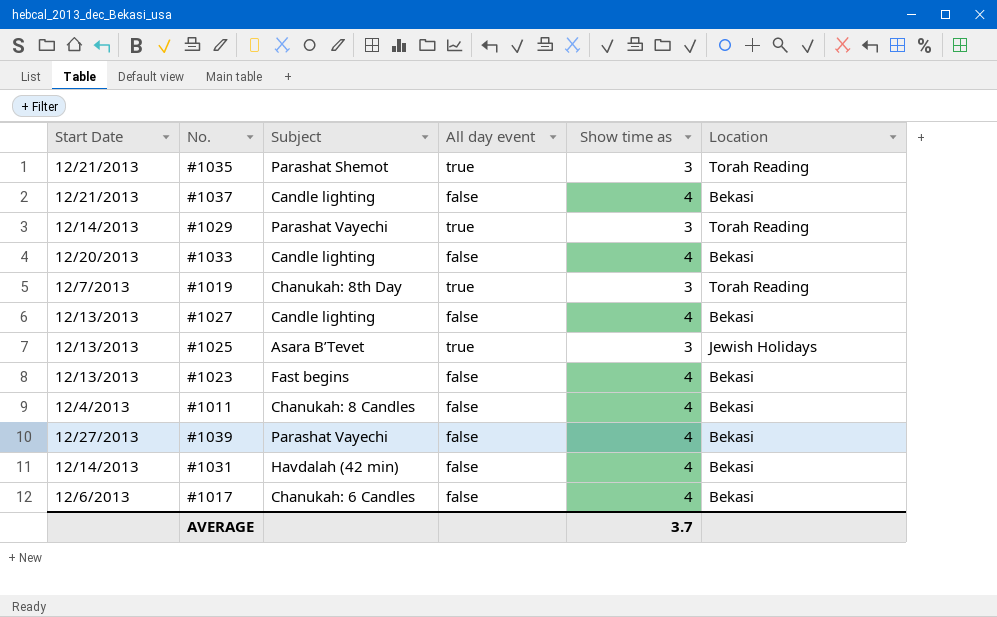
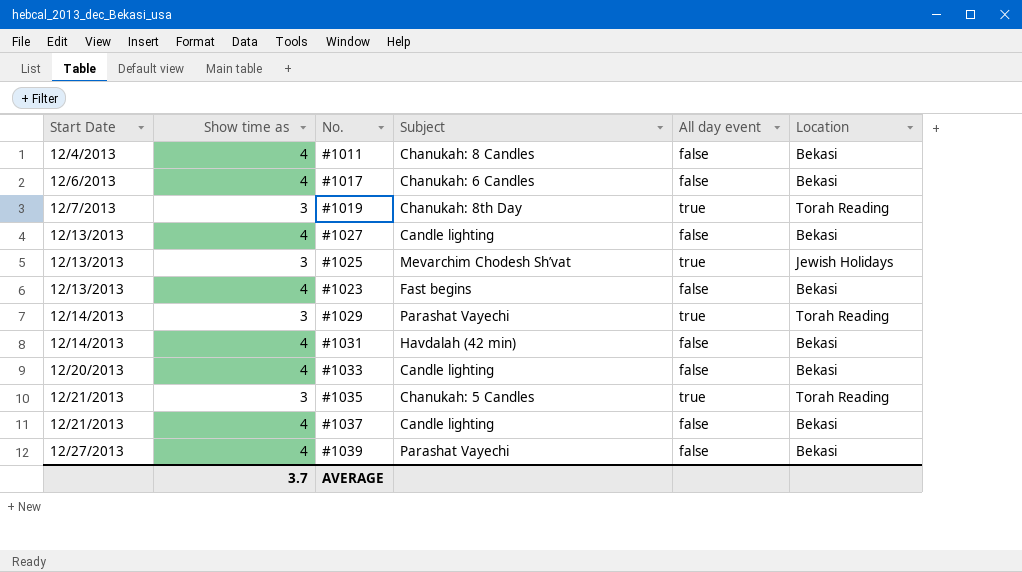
row order: none -> Start Date ascending
column Show time as | position: 5 -> 2
#1025 | Subject: Asara B’Tevet -> Mevarchim Chodesh Sh’vat
#1035 | Subject: Parashat Shemot -> Chanukah: 5 Candles

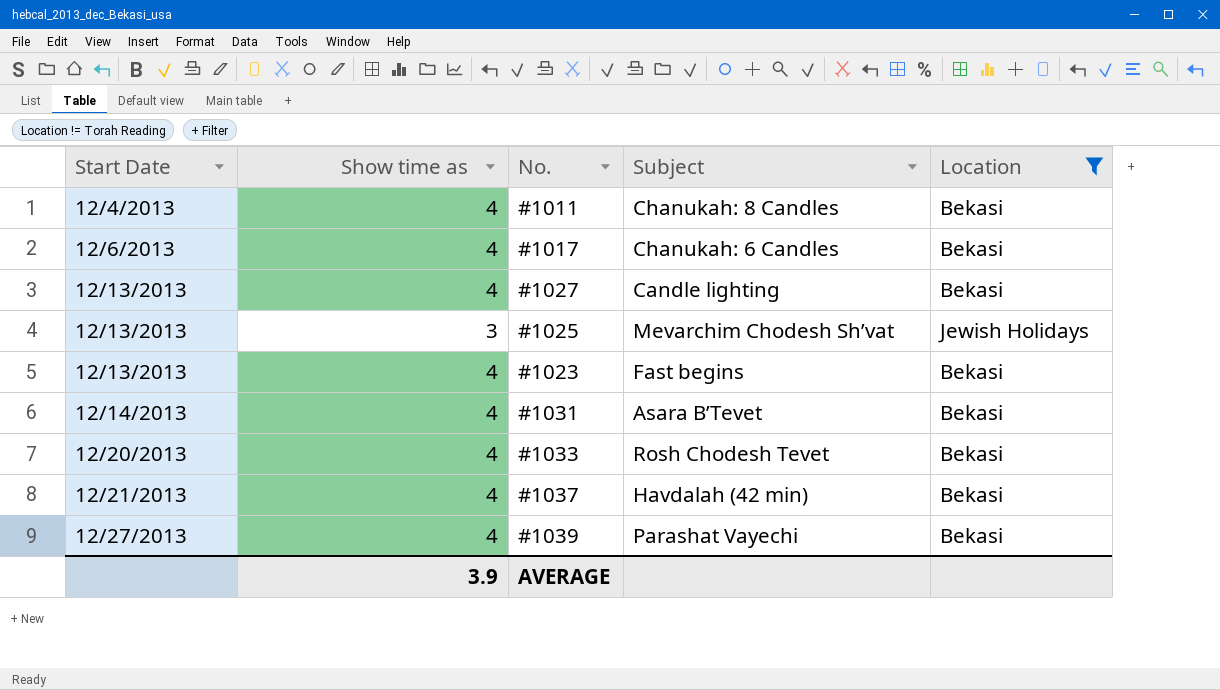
filter: none -> Location != Torah Reading
column All day event | position: 5 -> none
#1031 | Subject: Havdalah (42 min) -> Asara B’Tevet
#1033 | Subject: Candle lighting -> Rosh Chodesh Tevet
#1037 | Subject: Candle lighting -> Havdalah (42 min)
AVERAGE | Show time as: 3.7 -> 3.9

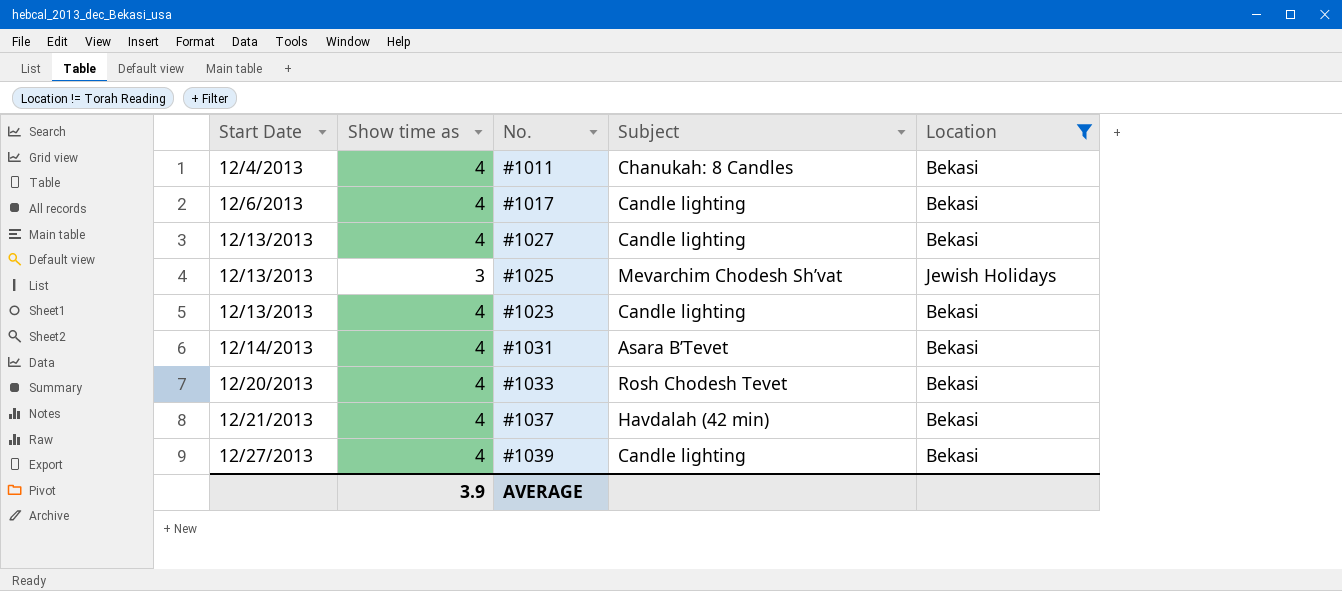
#1017 | Subject: Chanukah: 6 Candles -> Candle lighting
#1023 | Subject: Fast begins -> Candle lighting
#1039 | Subject: Parashat Vayechi -> Candle lighting

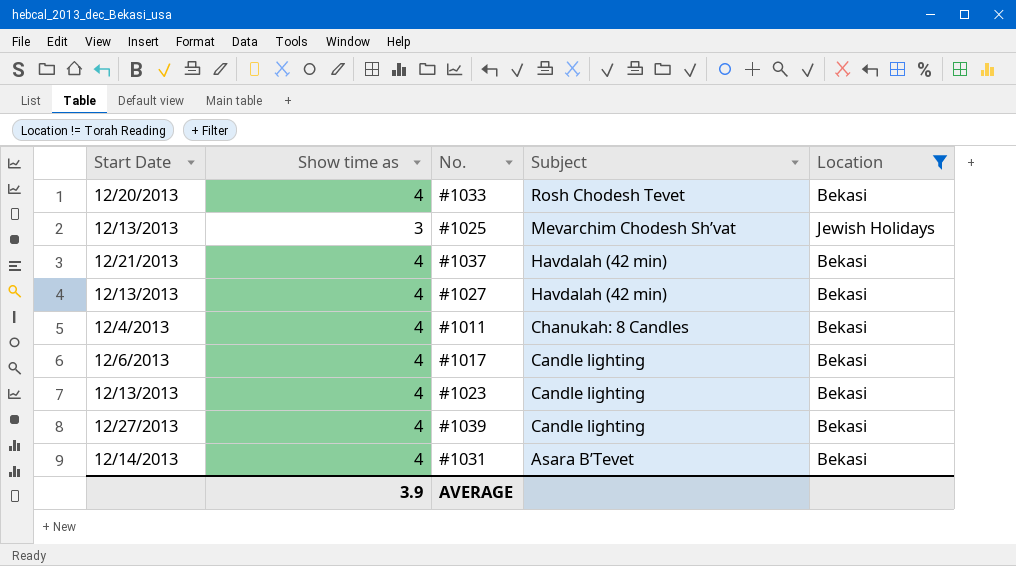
row order: Start Date ascending -> Subject descending
#1027 | Subject: Candle lighting -> Havdalah (42 min)

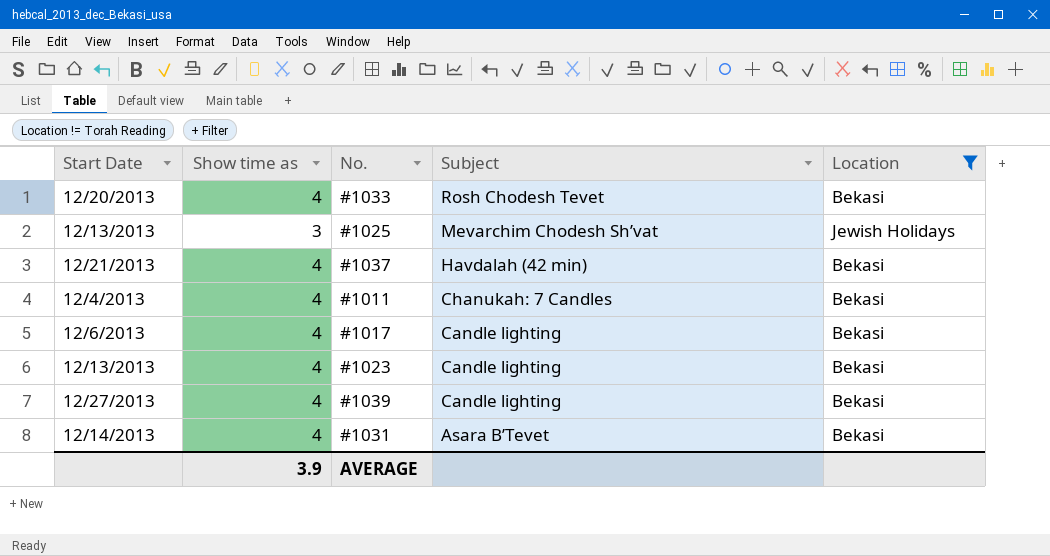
row #1027: 12/13/2013 | 4 | Havdalah (42 min) | Bekasi -> none
#1011 | Subject: Chanukah: 8 Candles -> Chanukah: 7 Candles

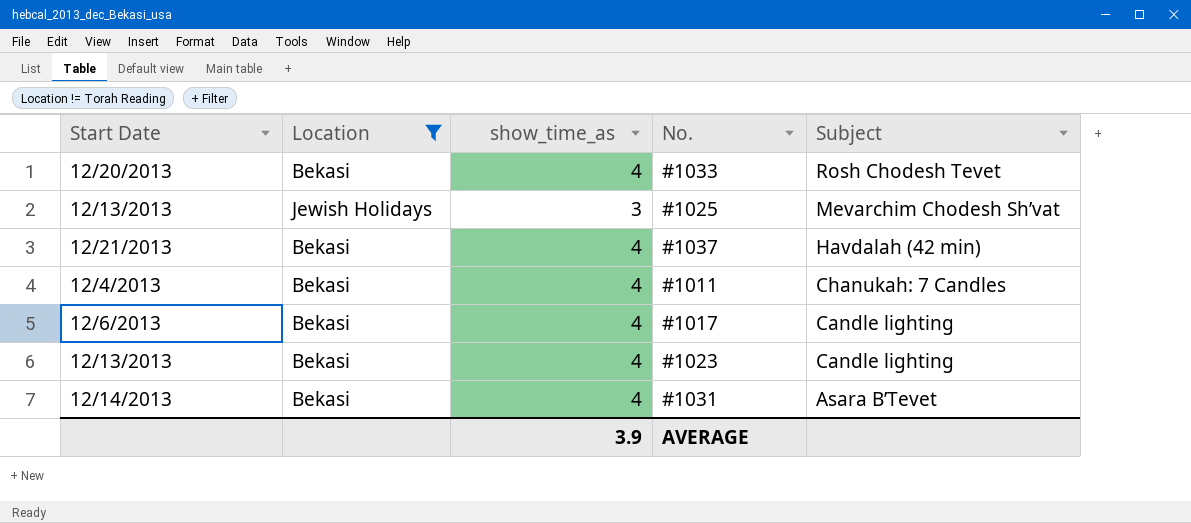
column Location | position: 5 -> 2
column name: Show time as -> show_time_as
row #1039: 12/27/2013 | 4 | Candle lighting | Bekasi -> none

